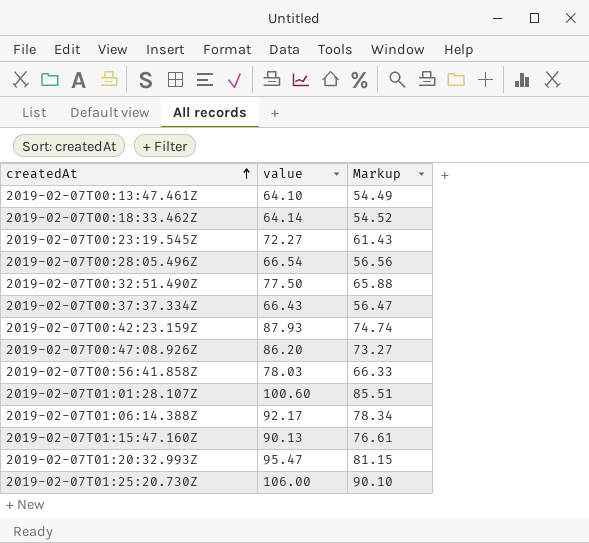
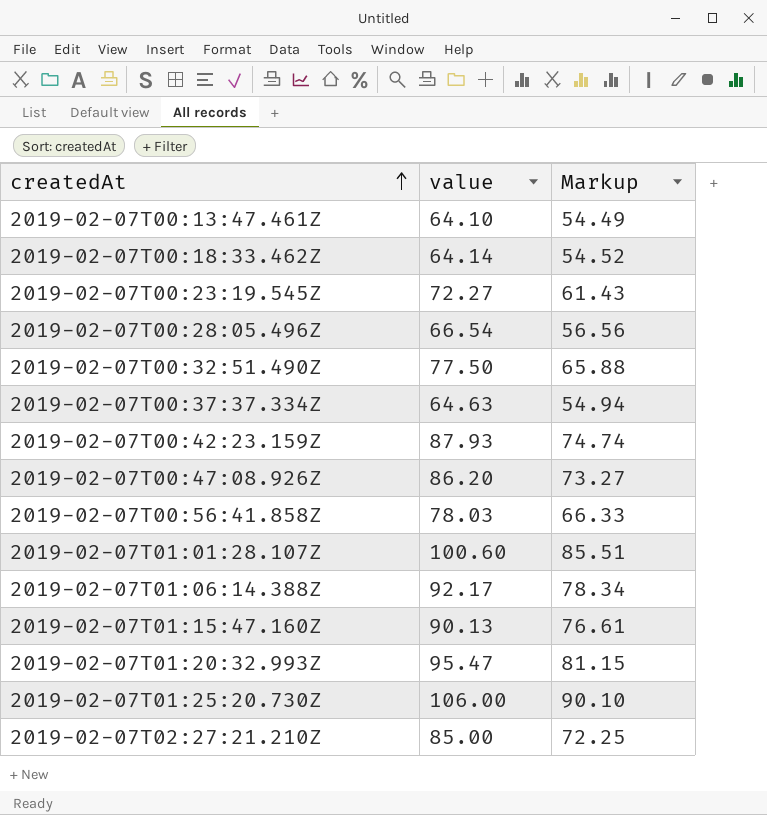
2019-02-07T00:37:37.334Z | value: 66.43 -> 64.63
2019-02-07T00:37:37.334Z | Markup: 56.47 -> 54.94
row 2019-02-07T02:27:21.210Z: none -> 85.00 | 72.25

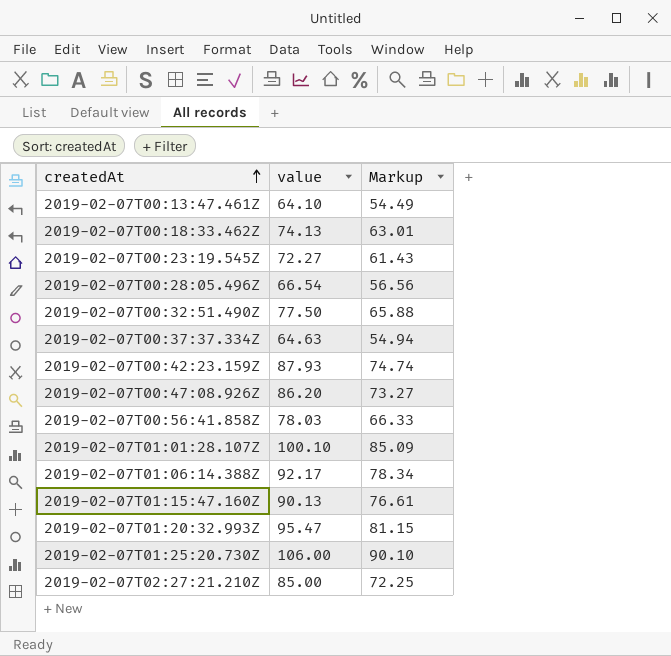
2019-02-07T00:18:33.462Z | value: 64.14 -> 74.13
2019-02-07T00:18:33.462Z | Markup: 54.52 -> 63.01
2019-02-07T01:01:28.107Z | value: 100.60 -> 100.10
2019-02-07T01:01:28.107Z | Markup: 85.51 -> 85.09

